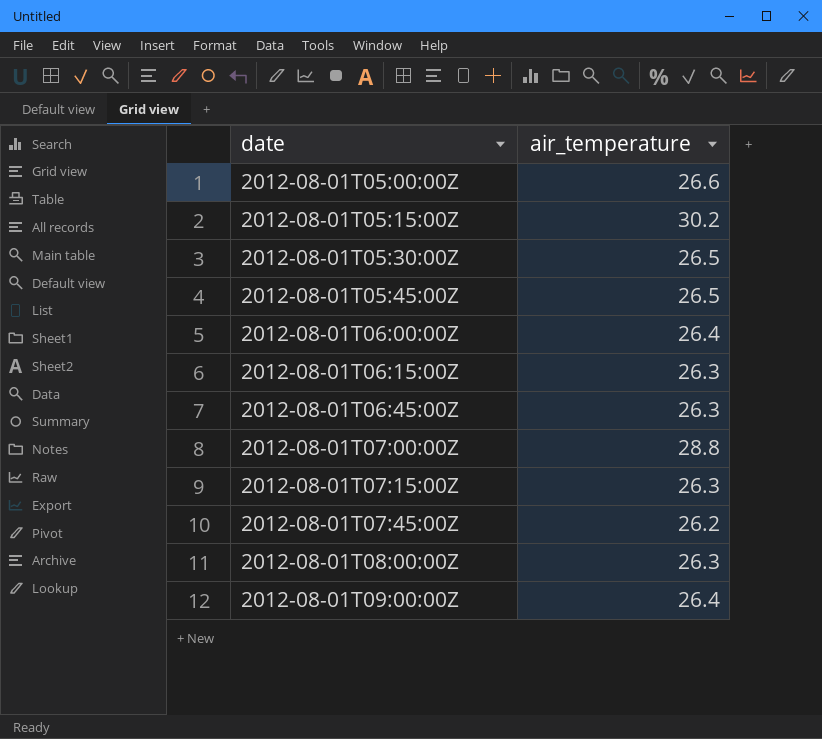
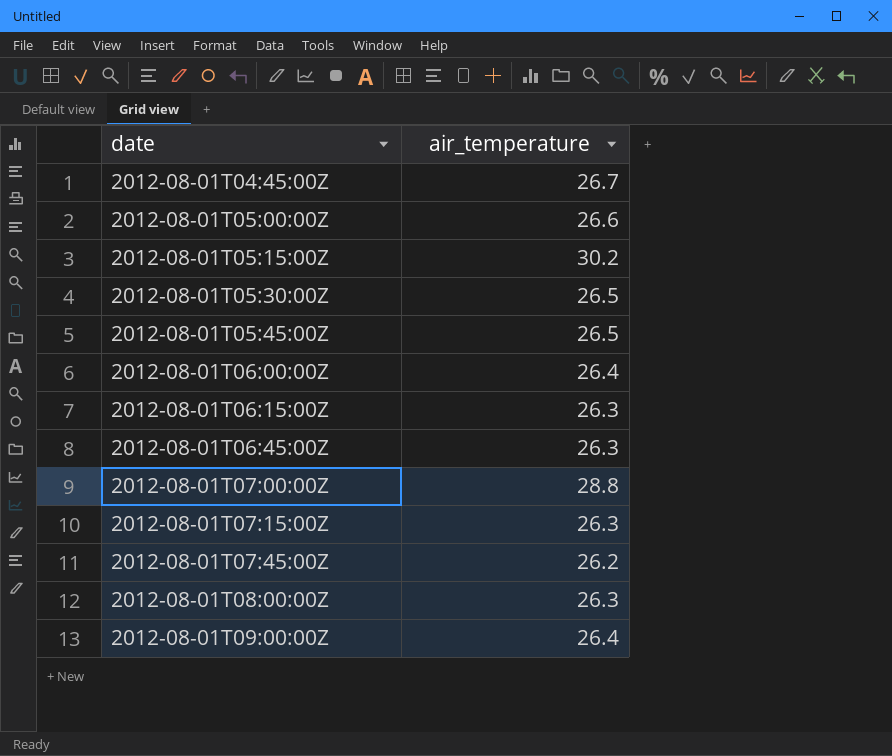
row 2012-08-01T04:45:00Z: none -> 26.7

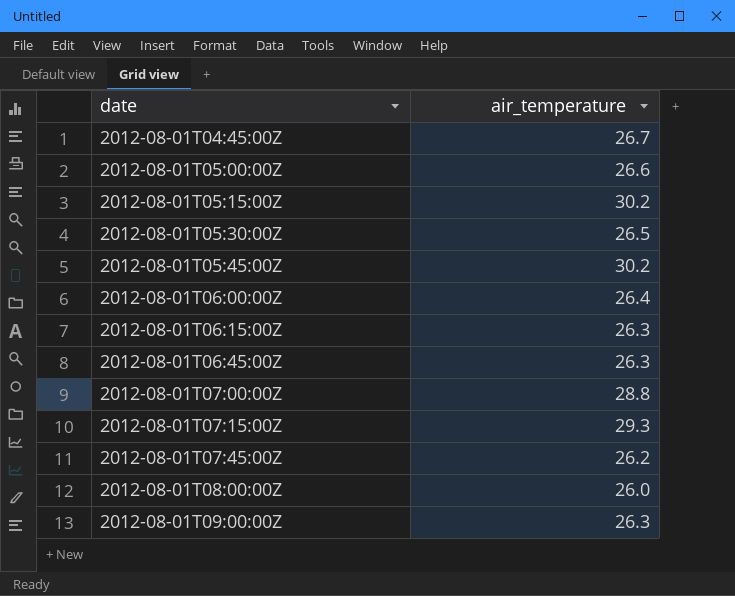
2012-08-01T05:45:00Z | air_temperature: 26.5 -> 30.2
2012-08-01T07:15:00Z | air_temperature: 26.3 -> 29.3
2012-08-01T08:00:00Z | air_temperature: 26.3 -> 26.0
2012-08-01T09:00:00Z | air_temperature: 26.4 -> 26.3

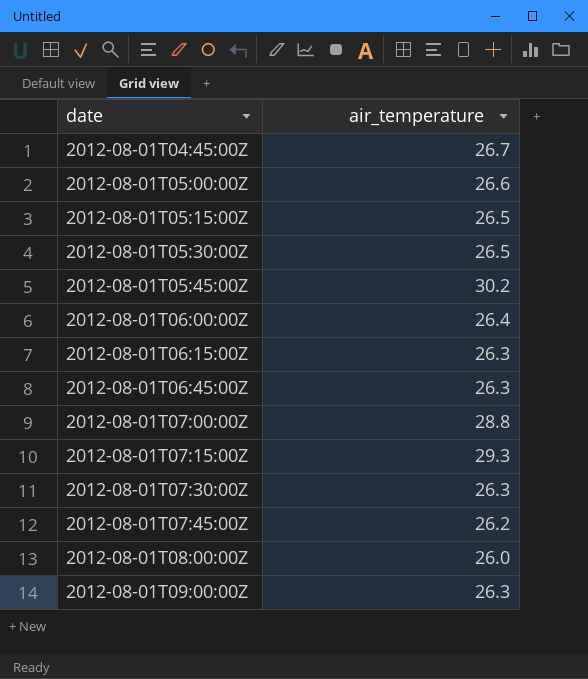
2012-08-01T05:15:00Z | air_temperature: 30.2 -> 26.5
row 2012-08-01T07:30:00Z: none -> 26.3

